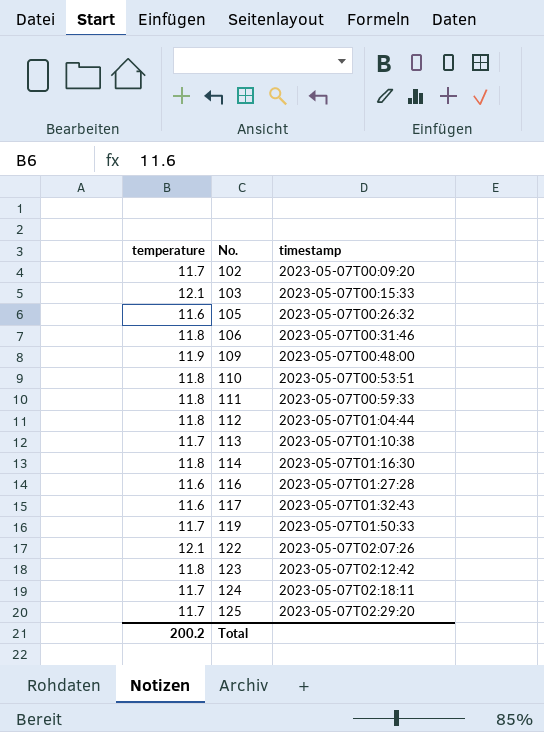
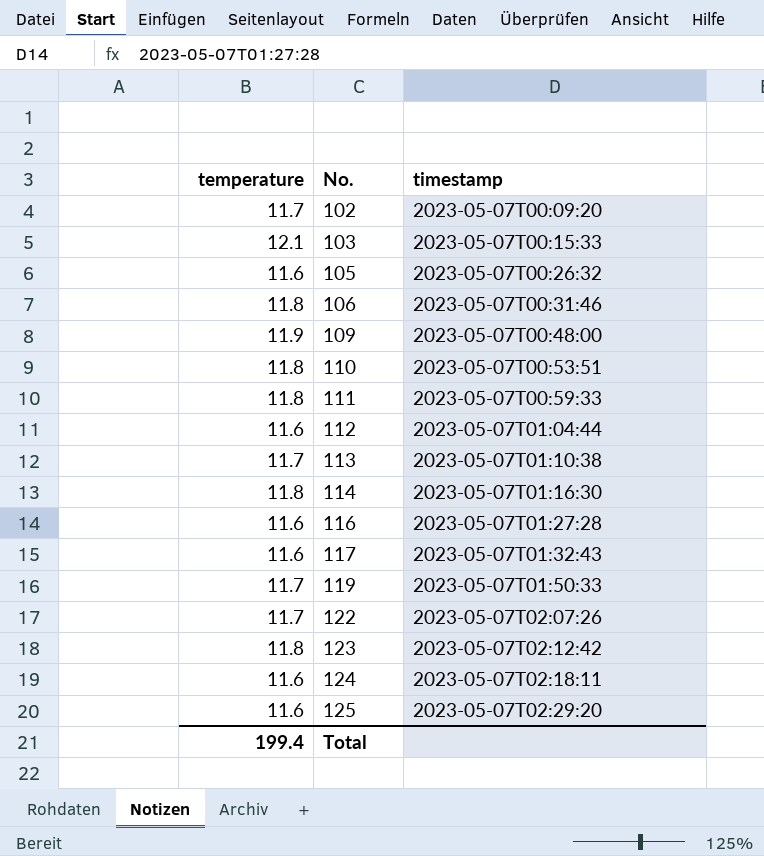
112 | temperature: 11.8 -> 11.6
122 | temperature: 12.1 -> 11.7
124 | temperature: 11.7 -> 11.6
125 | temperature: 11.7 -> 11.6
Total | temperature: 200.2 -> 199.4

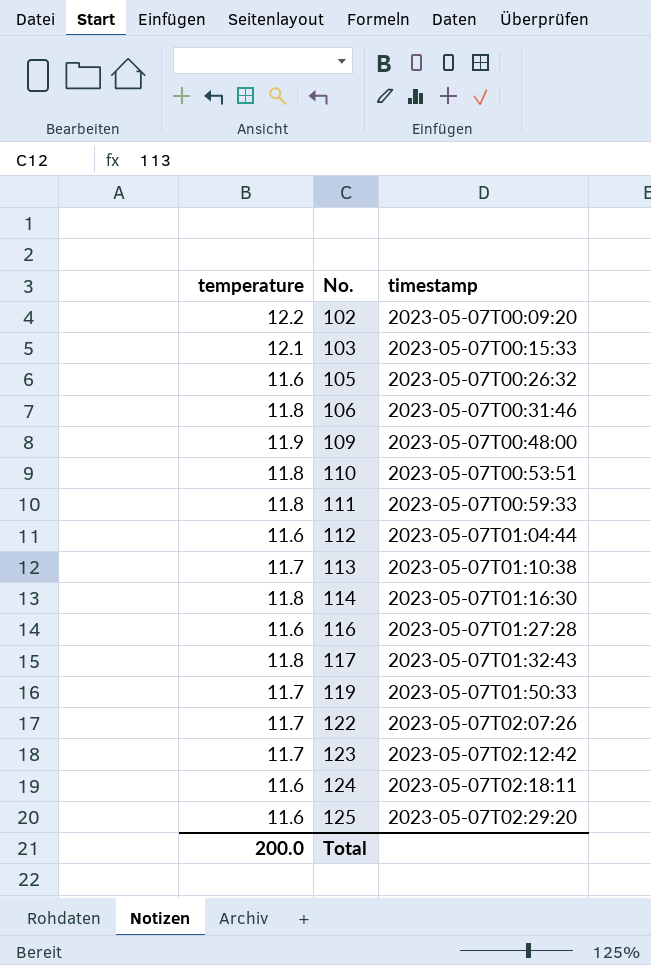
102 | temperature: 11.7 -> 12.2
117 | temperature: 11.6 -> 11.8
123 | temperature: 11.8 -> 11.7
Total | temperature: 199.4 -> 200.0

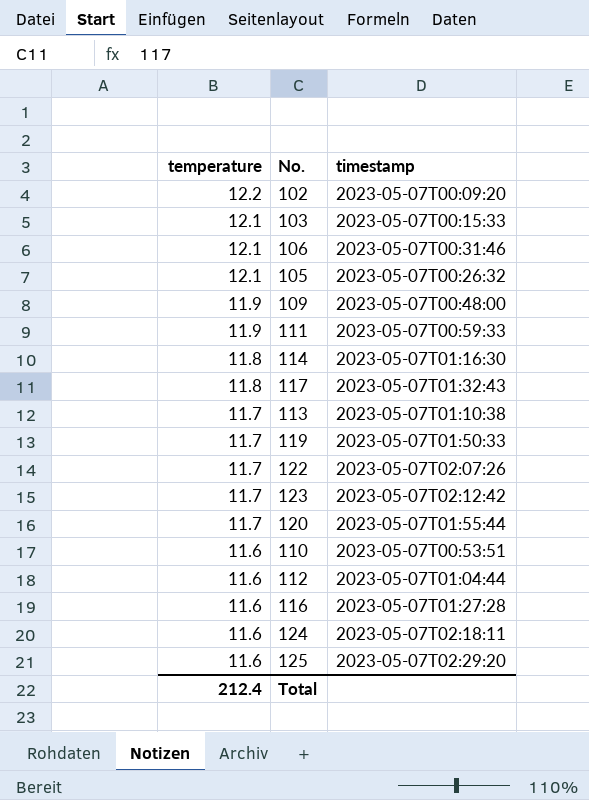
row order: No. ascending -> temperature descending
106 | temperature: 11.8 -> 12.1
105 | temperature: 11.6 -> 12.1
111 | temperature: 11.8 -> 11.9
row 120: none -> 11.7 | 2023-05-07T01:55:44
110 | temperature: 11.8 -> 11.6
Total | temperature: 200.0 -> 212.4

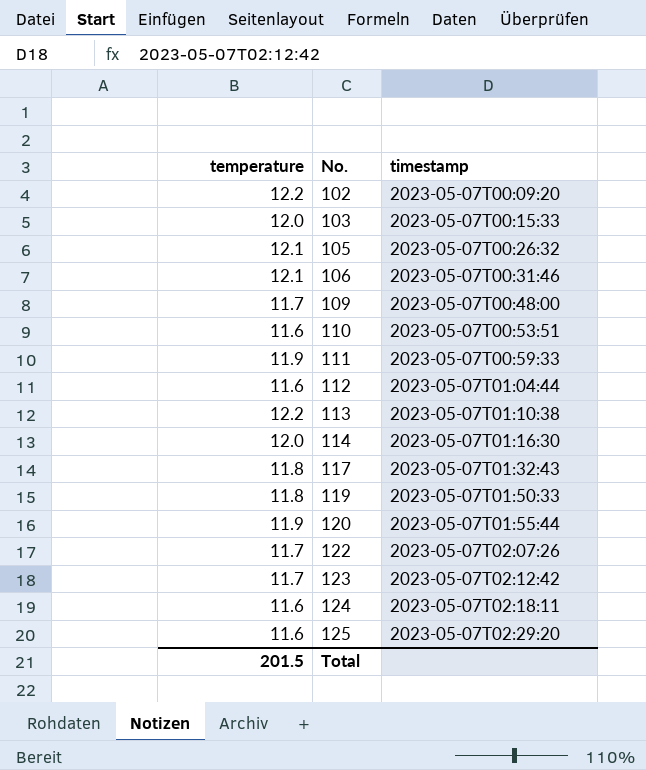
row order: temperature descending -> No. ascending
row 116: 11.6 | 2023-05-07T01:27:28 -> none
103 | temperature: 12.1 -> 12.0
109 | temperature: 11.9 -> 11.7
113 | temperature: 11.7 -> 12.2
114 | temperature: 11.8 -> 12.0
119 | temperature: 11.7 -> 11.8
120 | temperature: 11.7 -> 11.9
Total | temperature: 212.4 -> 201.5

